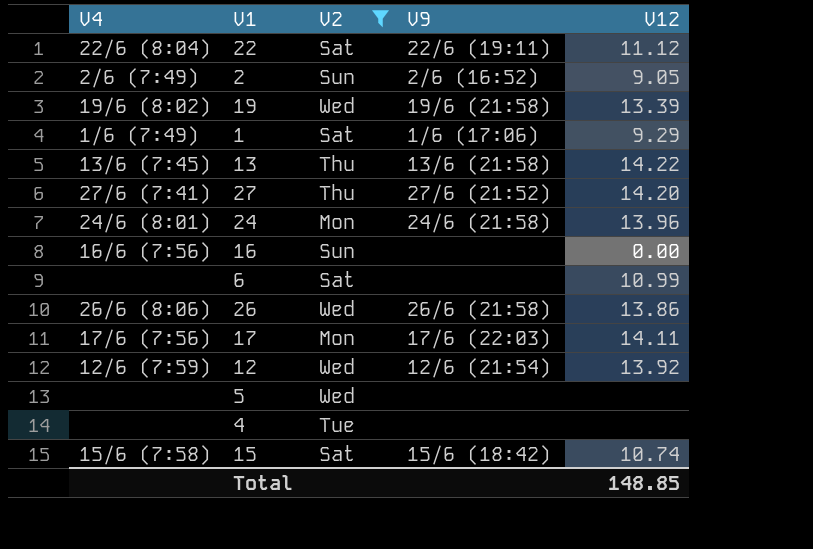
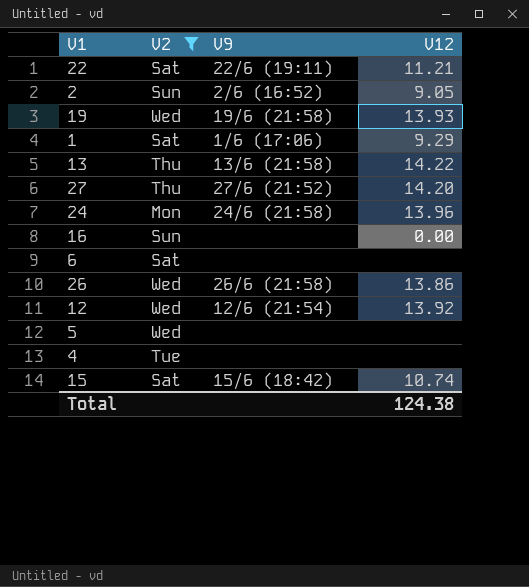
column V4 | position: 1 -> none
row 17: 17/6 (7:56) | Mon | 17/6 (22:03) | 14.11 -> none
22 | V12: 11.12 -> 11.21
19 | V12: 13.39 -> 13.93
6 | V12: 10.99 -> none
Total | V12: 148.85 -> 124.38

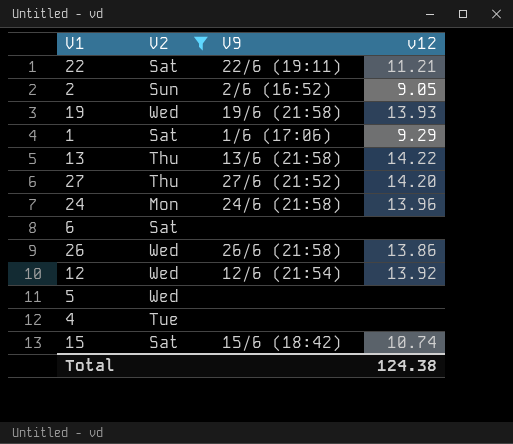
column name: V12 -> v12
row 16: Sun | none | 0.00 -> none

